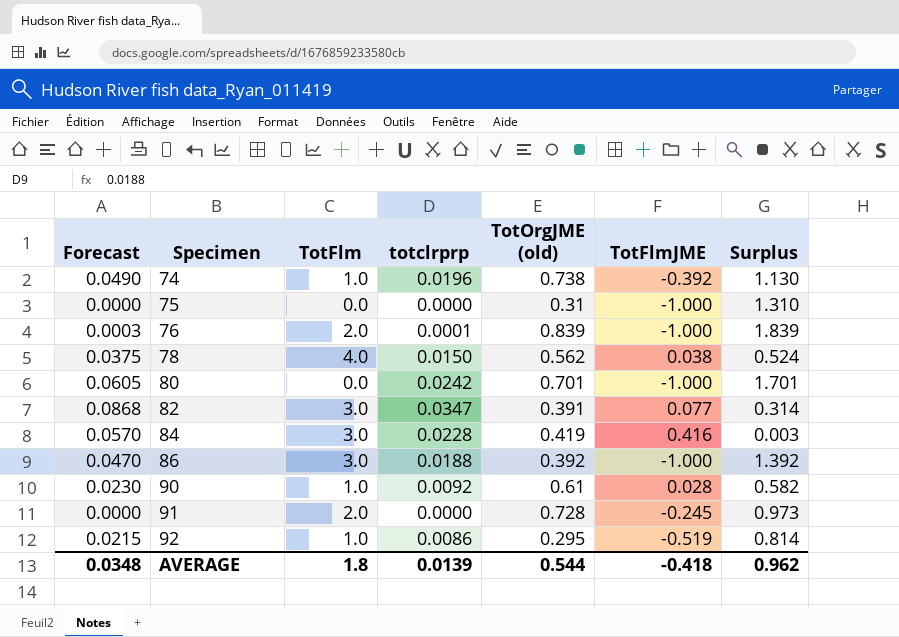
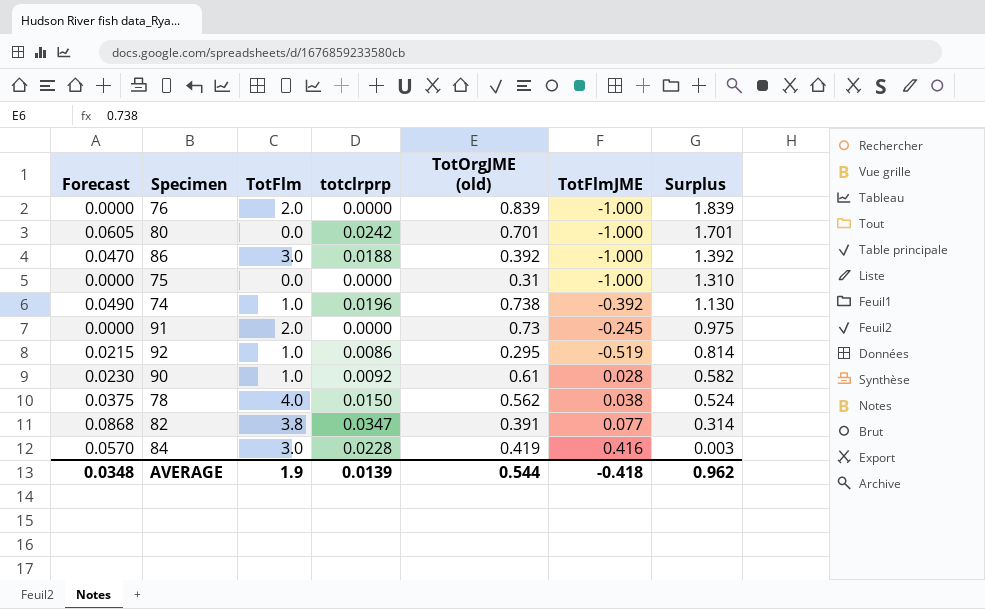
row order: Specimen ascending -> Surplus descending
76 | Forecast: 0.0003 -> 0.0000
76 | totclrprp: 0.0001 -> 0.0000
91 | TotOrgJME (old): 0.728 -> 0.73
91 | Surplus: 0.973 -> 0.975
82 | TotFlm: 3.0 -> 3.8
AVERAGE | TotFlm: 1.8 -> 1.9

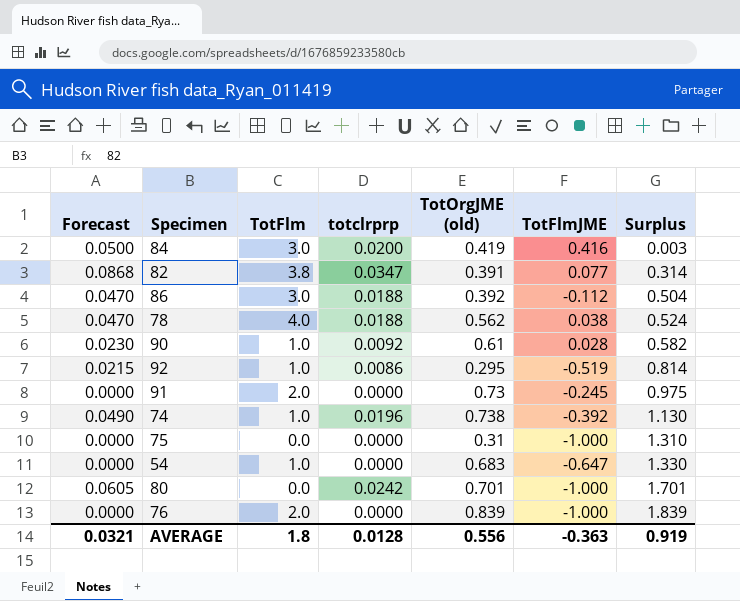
row order: Surplus descending -> Surplus ascending
84 | Forecast: 0.0570 -> 0.0500
84 | totclrprp: 0.0228 -> 0.0200
86 | TotFlmJME: -1.000 -> -0.112
86 | Surplus: 1.392 -> 0.504
78 | Forecast: 0.0375 -> 0.0470
78 | totclrprp: 0.0150 -> 0.0188
row 54: none -> 0.0000 | 1.0 | 0.0000 | 0.683 | -0.647 | 1.330
AVERAGE | Forecast: 0.0348 -> 0.0321
AVERAGE | TotFlm: 1.9 -> 1.8
AVERAGE | totclrprp: 0.0139 -> 0.0128
AVERAGE | TotOrgJME (old): 0.544 -> 0.556
AVERAGE | TotFlmJME: -0.418 -> -0.363
AVERAGE | Surplus: 0.962 -> 0.919

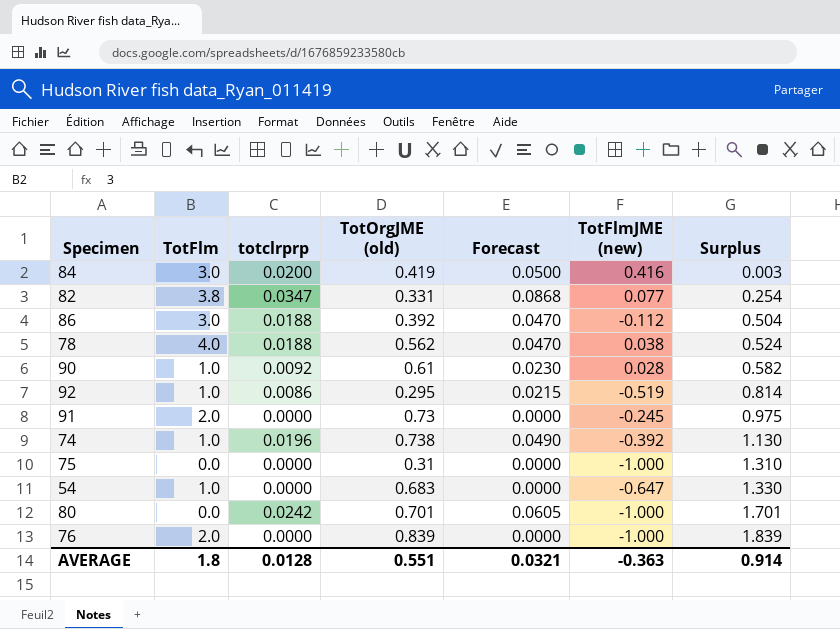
column Forecast | position: 1 -> 5
column name: TotFlmJME -> TotFlmJME (new)
82 | TotOrgJME (old): 0.391 -> 0.331
82 | Surplus: 0.314 -> 0.254
AVERAGE | TotOrgJME (old): 0.556 -> 0.551
AVERAGE | Surplus: 0.919 -> 0.914

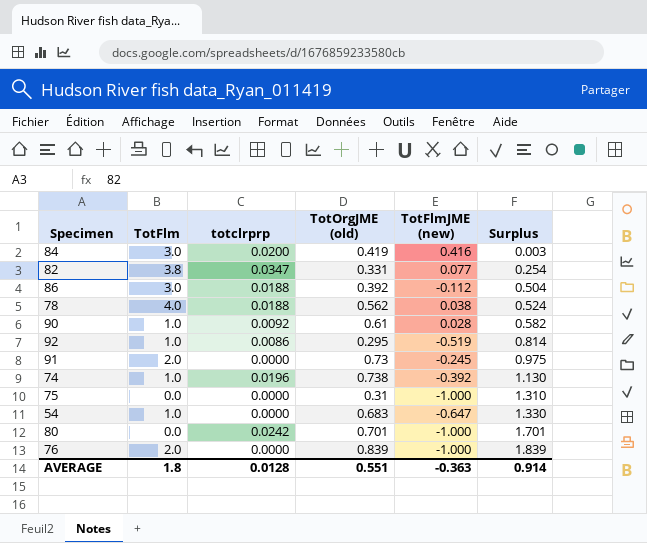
column Forecast | formula: [totclrprp] * 2.5 -> none

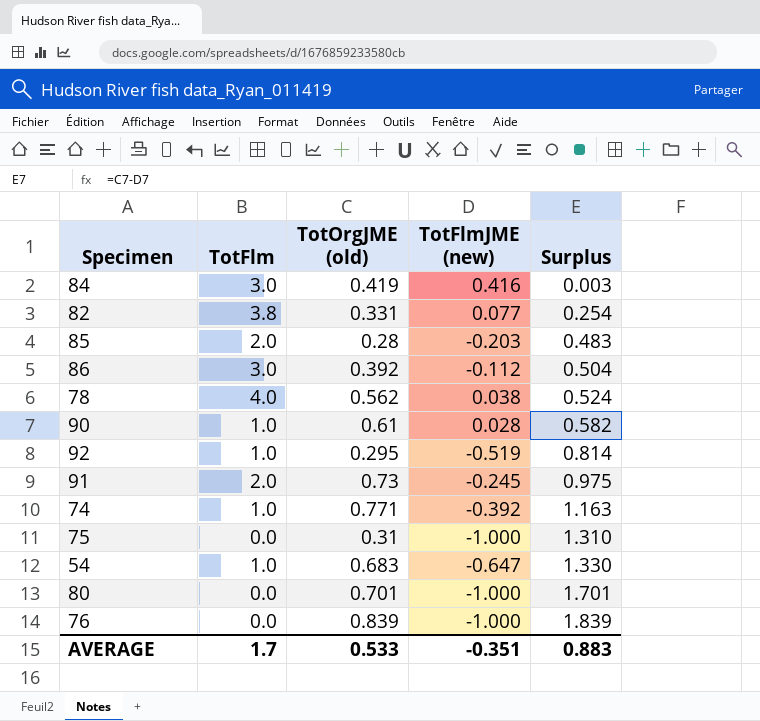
column totclrprp | position: 3 -> none
row 85: none -> 2.0 | 0.28 | -0.203 | 0.483
74 | TotOrgJME (old): 0.738 -> 0.771
74 | Surplus: 1.130 -> 1.163
76 | TotFlm: 2.0 -> 0.0
AVERAGE | TotFlm: 1.8 -> 1.7
AVERAGE | TotOrgJME (old): 0.551 -> 0.533
AVERAGE | TotFlmJME (new): -0.363 -> -0.351
AVERAGE | Surplus: 0.914 -> 0.883

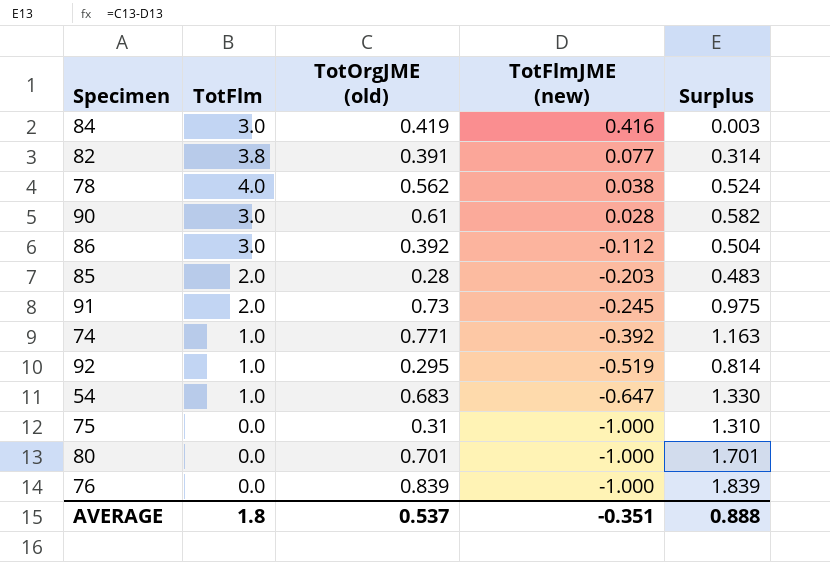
row order: Surplus ascending -> TotFlmJME (new) descending
82 | TotOrgJME (old): 0.331 -> 0.391
82 | Surplus: 0.254 -> 0.314
90 | TotFlm: 1.0 -> 3.0
AVERAGE | TotFlm: 1.7 -> 1.8
AVERAGE | TotOrgJME (old): 0.533 -> 0.537
AVERAGE | Surplus: 0.883 -> 0.888

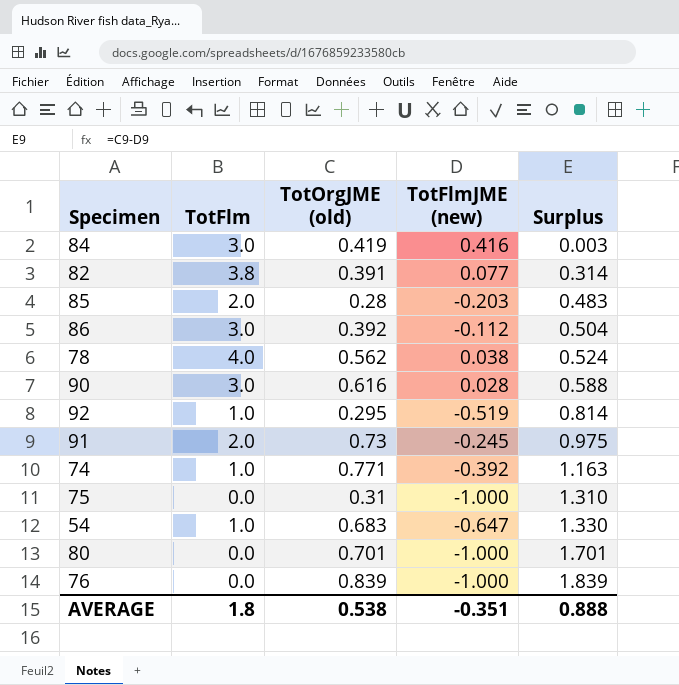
row order: TotFlmJME (new) descending -> Surplus ascending
90 | TotOrgJME (old): 0.61 -> 0.616
90 | Surplus: 0.582 -> 0.588
AVERAGE | TotOrgJME (old): 0.537 -> 0.538

